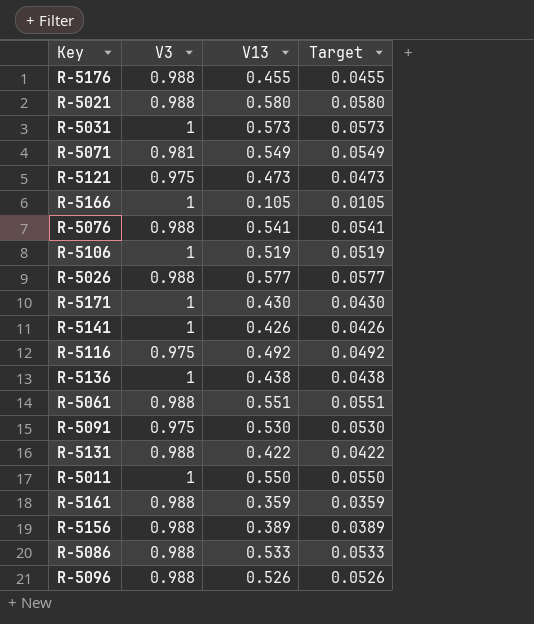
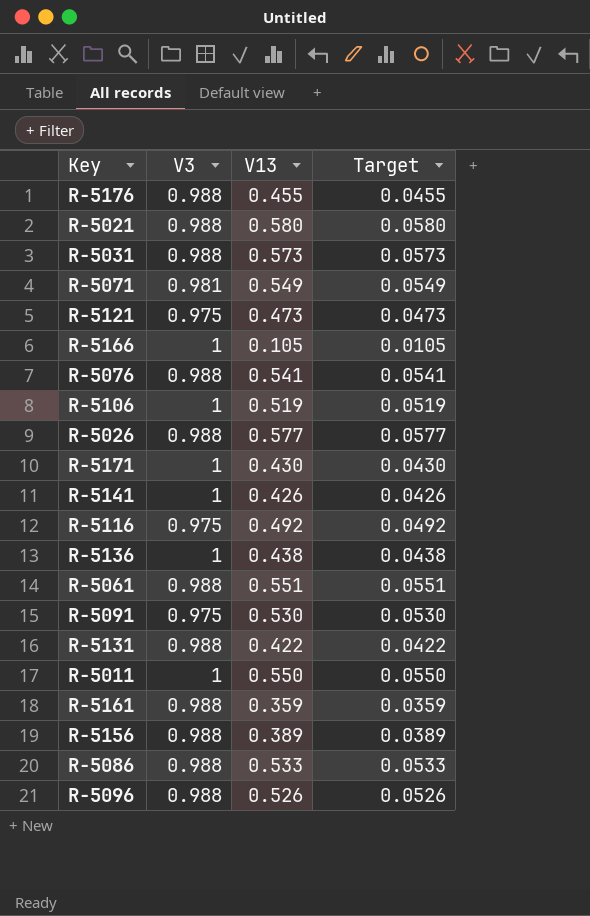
R-5031 | V3: 1 -> 0.988

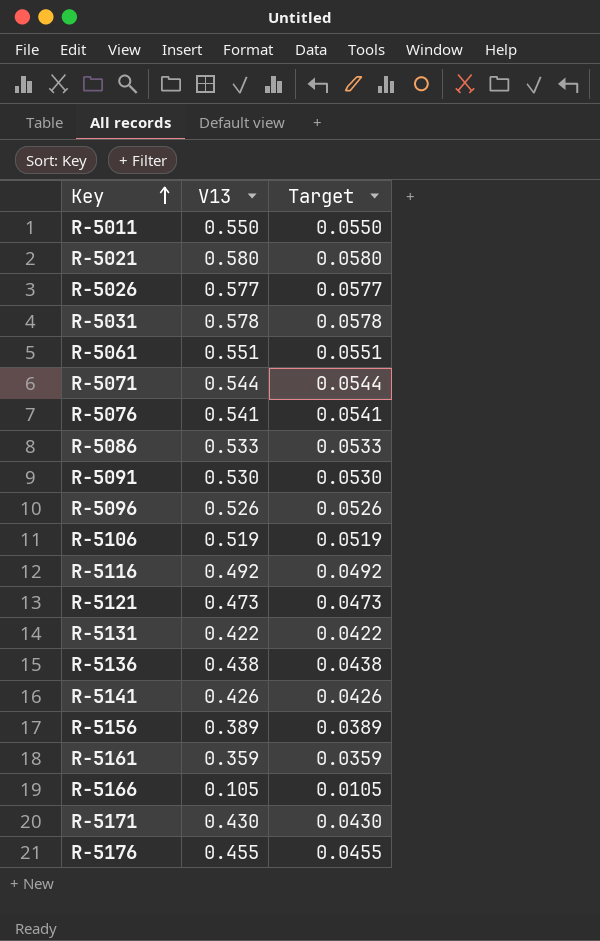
row order: none -> Key ascending
column V3 | position: 2 -> none
R-5031 | V13: 0.573 -> 0.578
R-5031 | Target: 0.0573 -> 0.0578
R-5071 | V13: 0.549 -> 0.544
R-5071 | Target: 0.0549 -> 0.0544

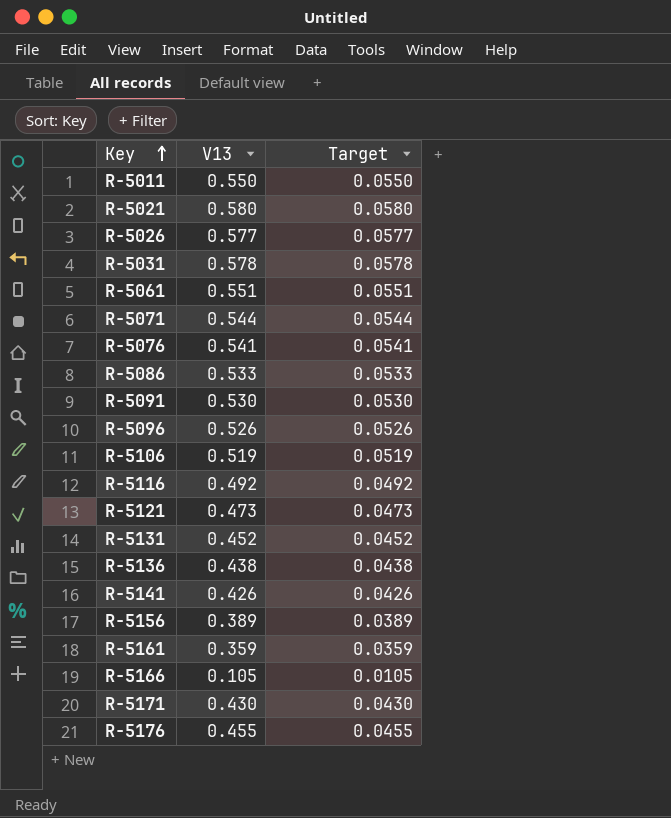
R-5131 | V13: 0.422 -> 0.452
R-5131 | Target: 0.0422 -> 0.0452

